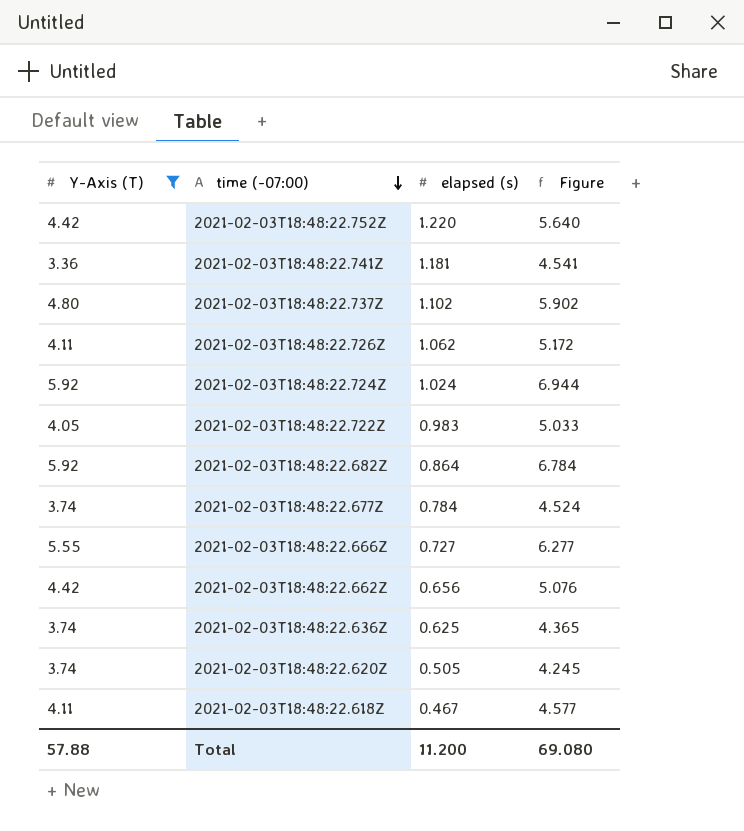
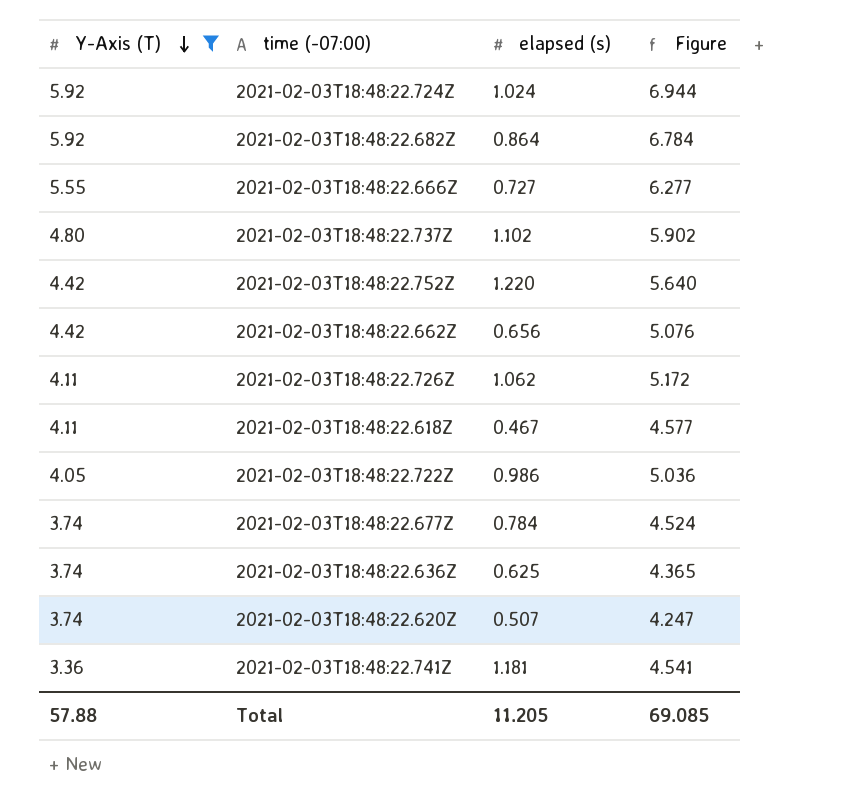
row order: time (-07:00) descending -> Y-Axis (T) descending
2021-02-03T18:48:22.722Z | elapsed (s): 0.983 -> 0.986
2021-02-03T18:48:22.722Z | Figure: 5.033 -> 5.036
2021-02-03T18:48:22.620Z | elapsed (s): 0.505 -> 0.507
2021-02-03T18:48:22.620Z | Figure: 4.245 -> 4.247
Total | elapsed (s): 11.200 -> 11.205
Total | Figure: 69.080 -> 69.085

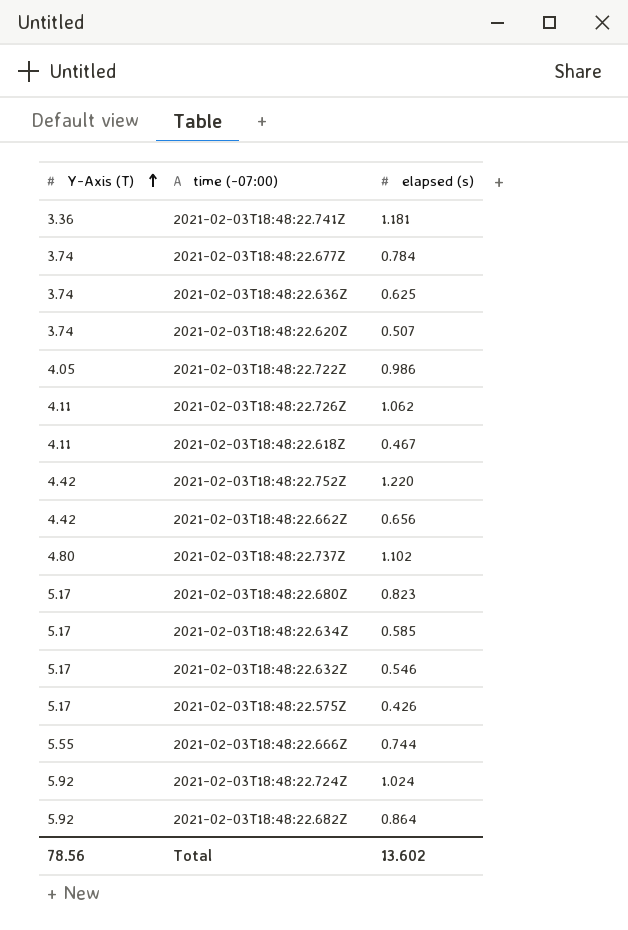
filter: Y-Axis (T) != 5.17 -> none
row order: Y-Axis (T) descending -> Y-Axis (T) ascending
column Figure | formula: [Y-Axis (T)] + [elapsed (s)] -> none
2021-02-03T18:48:22.666Z | elapsed (s): 0.727 -> 0.744
Total | Y-Axis (T): 57.88 -> 78.56
Total | elapsed (s): 11.205 -> 13.602

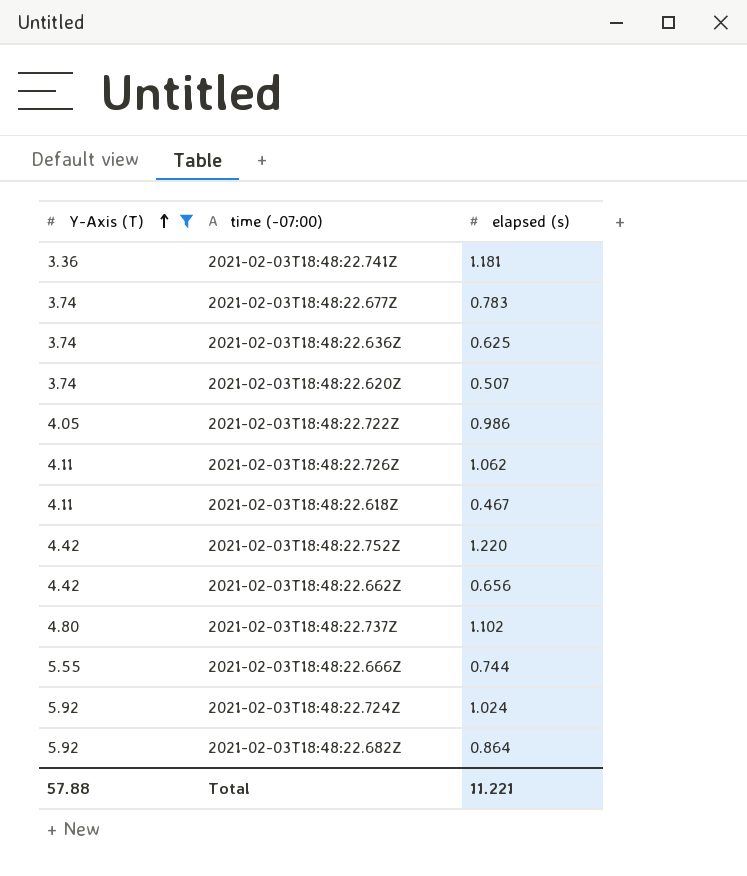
filter: none -> Y-Axis (T) != 5.17
2021-02-03T18:48:22.677Z | elapsed (s): 0.784 -> 0.783
Total | Y-Axis (T): 78.56 -> 57.88
Total | elapsed (s): 13.602 -> 11.221

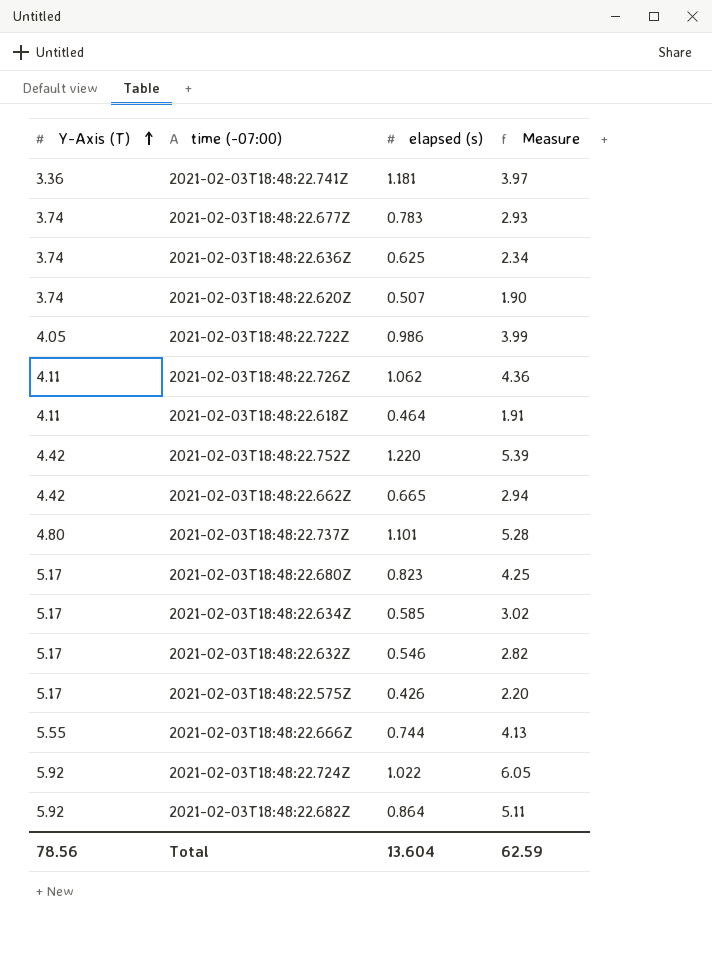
filter: Y-Axis (T) != 5.17 -> none
column Measure | formula: none -> [Y-Axis (T)] * [elapsed (s)]
2021-02-03T18:48:22.618Z | elapsed (s): 0.467 -> 0.464
2021-02-03T18:48:22.662Z | elapsed (s): 0.656 -> 0.665
2021-02-03T18:48:22.737Z | elapsed (s): 1.102 -> 1.101
2021-02-03T18:48:22.724Z | elapsed (s): 1.024 -> 1.022
Total | Y-Axis (T): 57.88 -> 78.56
Total | elapsed (s): 11.221 -> 13.604

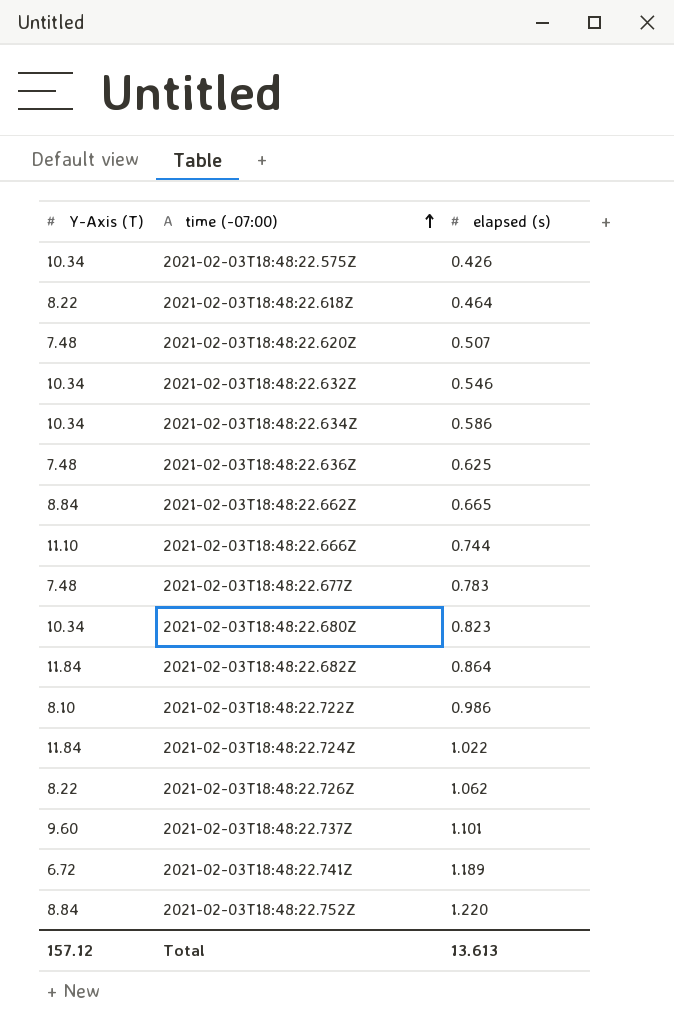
row order: Y-Axis (T) ascending -> time (-07:00) ascending
column Measure | formula: [Y-Axis (T)] * [elapsed (s)] -> none
2021-02-03T18:48:22.575Z | Y-Axis (T): 5.17 -> 10.34
2021-02-03T18:48:22.618Z | Y-Axis (T): 4.11 -> 8.22
2021-02-03T18:48:22.620Z | Y-Axis (T): 3.74 -> 7.48
2021-02-03T18:48:22.632Z | Y-Axis (T): 5.17 -> 10.34
2021-02-03T18:48:22.634Z | Y-Axis (T): 5.17 -> 10.34
2021-02-03T18:48:22.634Z | elapsed (s): 0.585 -> 0.586
2021-02-03T18:48:22.636Z | Y-Axis (T): 3.74 -> 7.48
2021-02-03T18:48:22.662Z | Y-Axis (T): 4.42 -> 8.84
2021-02-03T18:48:22.666Z | Y-Axis (T): 5.55 -> 11.10
2021-02-03T18:48:22.677Z | Y-Axis (T): 3.74 -> 7.48
2021-02-03T18:48:22.680Z | Y-Axis (T): 5.17 -> 10.34
2021-02-03T18:48:22.682Z | Y-Axis (T): 5.92 -> 11.84
2021-02-03T18:48:22.722Z | Y-Axis (T): 4.05 -> 8.10
2021-02-03T18:48:22.724Z | Y-Axis (T): 5.92 -> 11.84
2021-02-03T18:48:22.726Z | Y-Axis (T): 4.11 -> 8.22
2021-02-03T18:48:22.737Z | Y-Axis (T): 4.80 -> 9.60
2021-02-03T18:48:22.741Z | Y-Axis (T): 3.36 -> 6.72
2021-02-03T18:48:22.741Z | elapsed (s): 1.181 -> 1.189
2021-02-03T18:48:22.752Z | Y-Axis (T): 4.42 -> 8.84
Total | Y-Axis (T): 78.56 -> 157.12
Total | elapsed (s): 13.604 -> 13.613

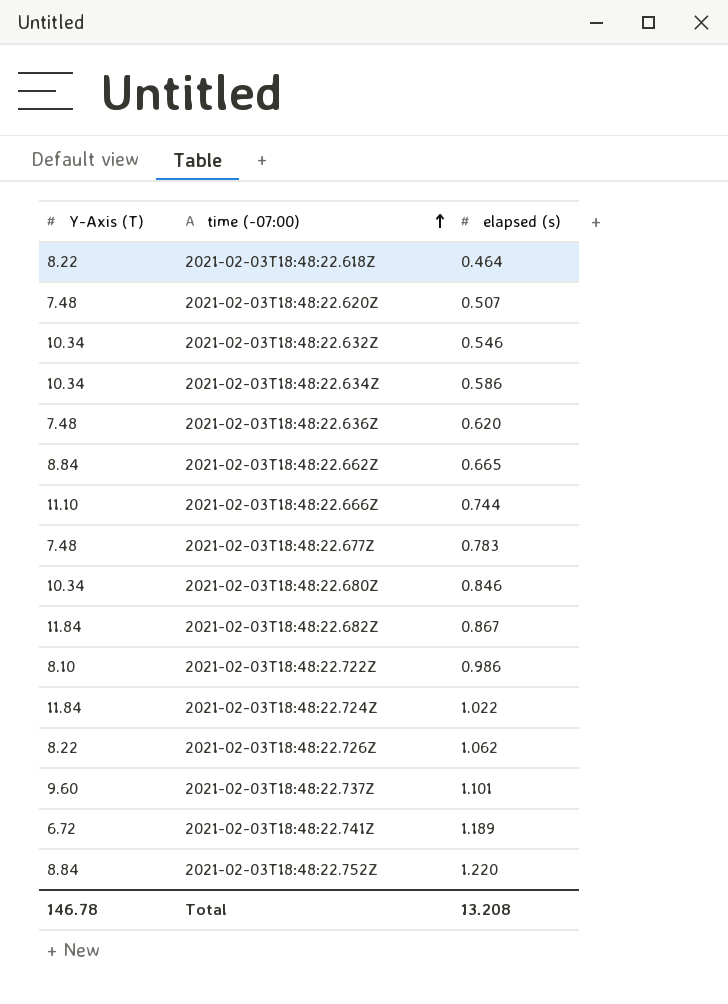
row 2021-02-03T18:48:22.575Z: 10.34 | 0.426 -> none
2021-02-03T18:48:22.636Z | elapsed (s): 0.625 -> 0.620
2021-02-03T18:48:22.680Z | elapsed (s): 0.823 -> 0.846
2021-02-03T18:48:22.682Z | elapsed (s): 0.864 -> 0.867
Total | Y-Axis (T): 157.12 -> 146.78
Total | elapsed (s): 13.613 -> 13.208

